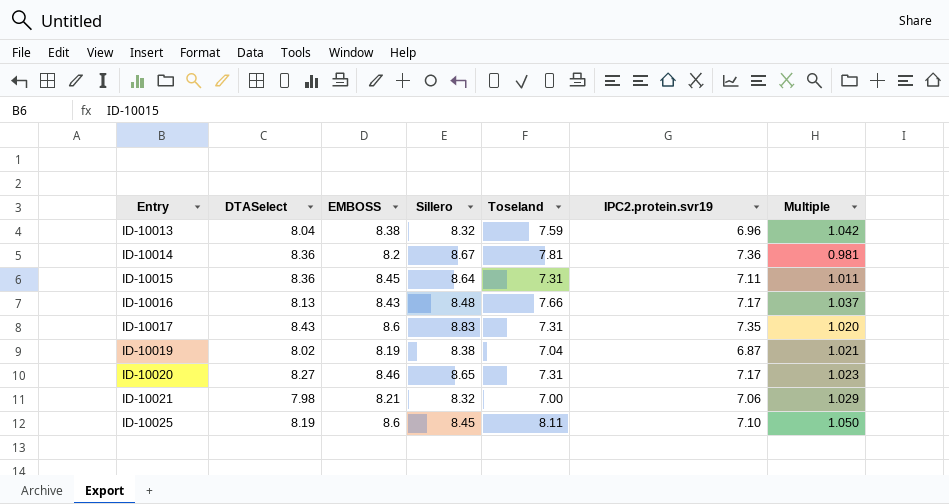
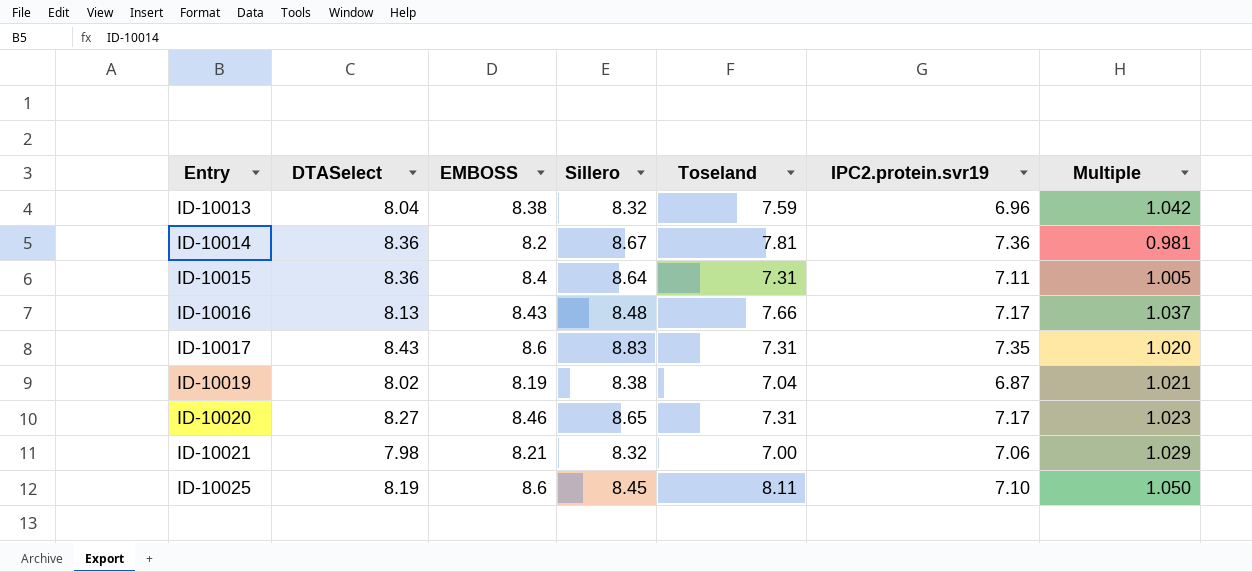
ID-10015 | EMBOSS: 8.45 -> 8.4
ID-10015 | Multiple: 1.011 -> 1.005

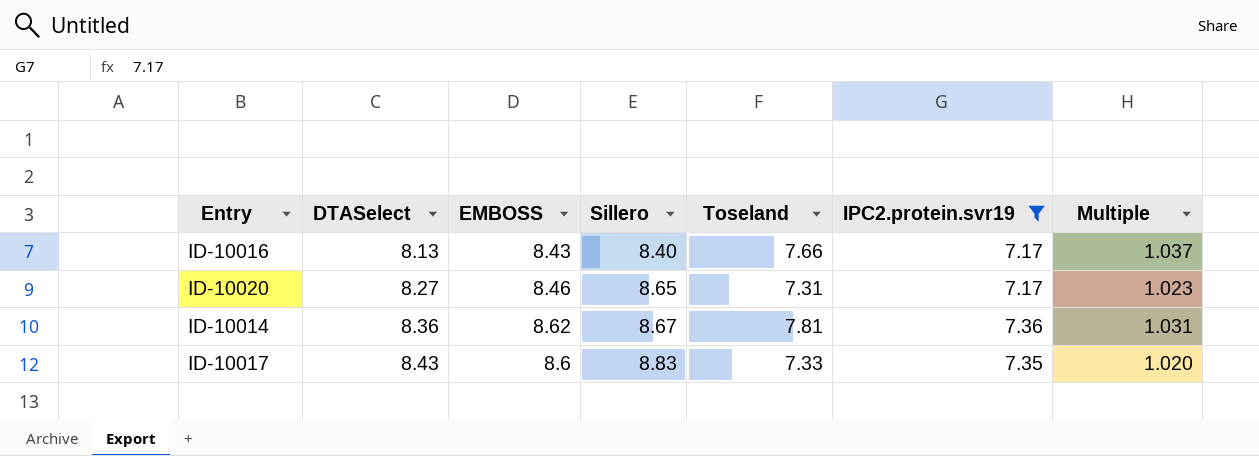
filter: none -> IPC2.protein.svr19 >= 7.17
row order: Entry ascending -> DTASelect ascending
ID-10016 | Sillero: 8.48 -> 8.40
ID-10014 | EMBOSS: 8.2 -> 8.62
ID-10014 | Multiple: 0.981 -> 1.031
ID-10017 | Toseland: 7.31 -> 7.33

